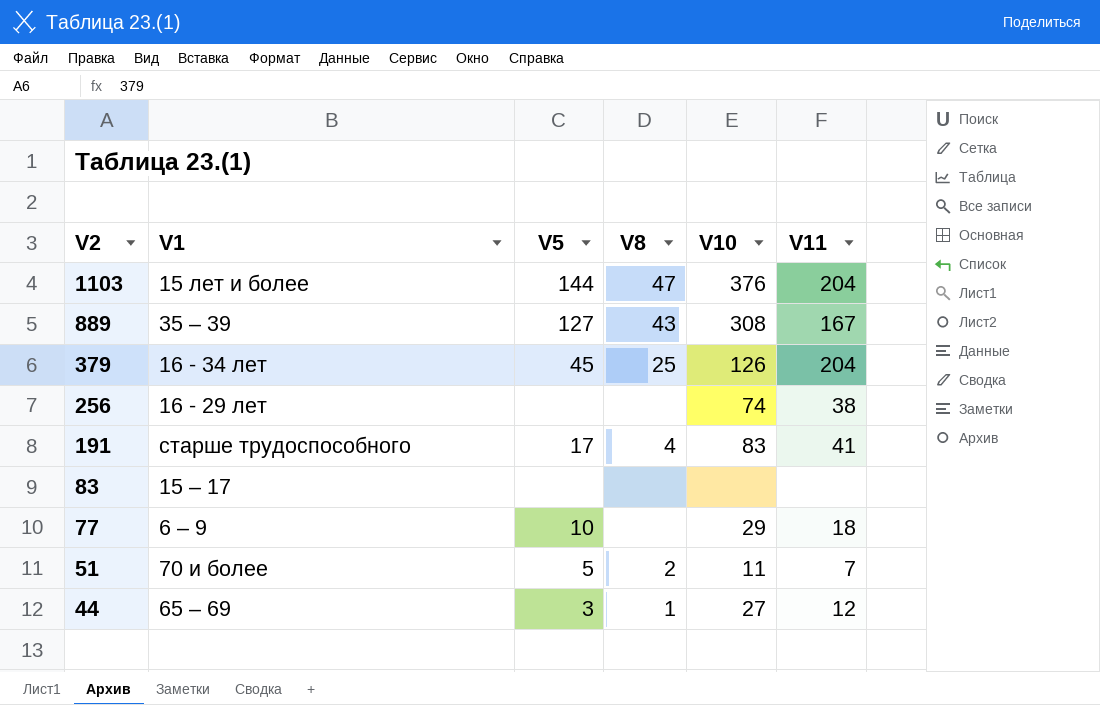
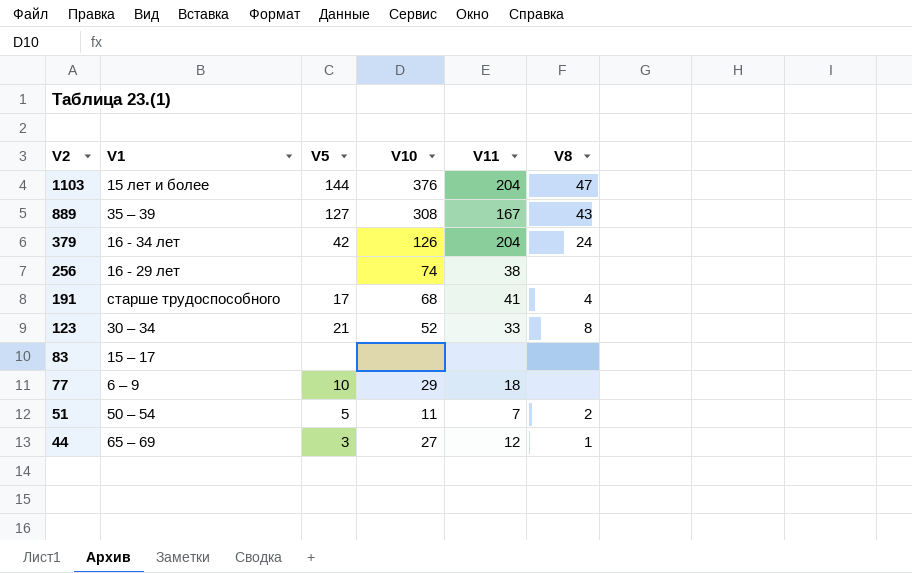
column V8 | position: 4 -> 6
379 | V5: 45 -> 42
379 | V8: 25 -> 24
191 | V10: 83 -> 68
row 123: none -> 30 – 34 | 21 | 52 | 33 | 8
51 | V1: 70 и более -> 50 – 54

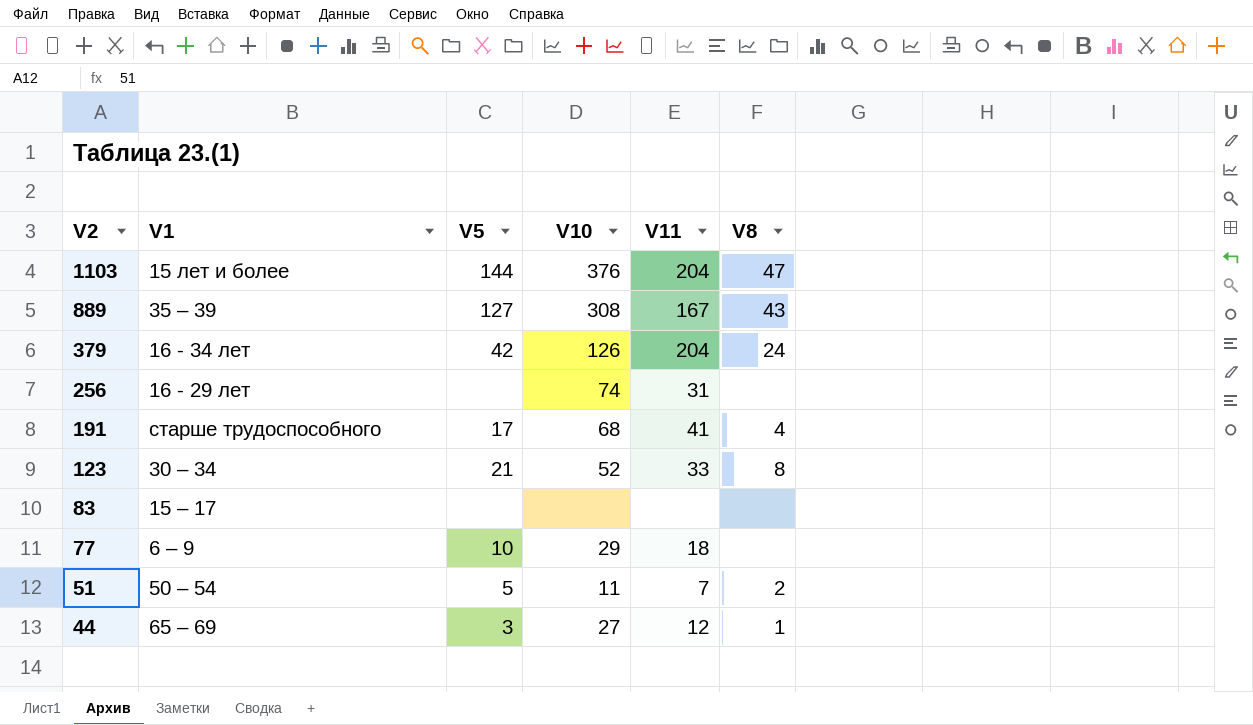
256 | V11: 38 -> 31

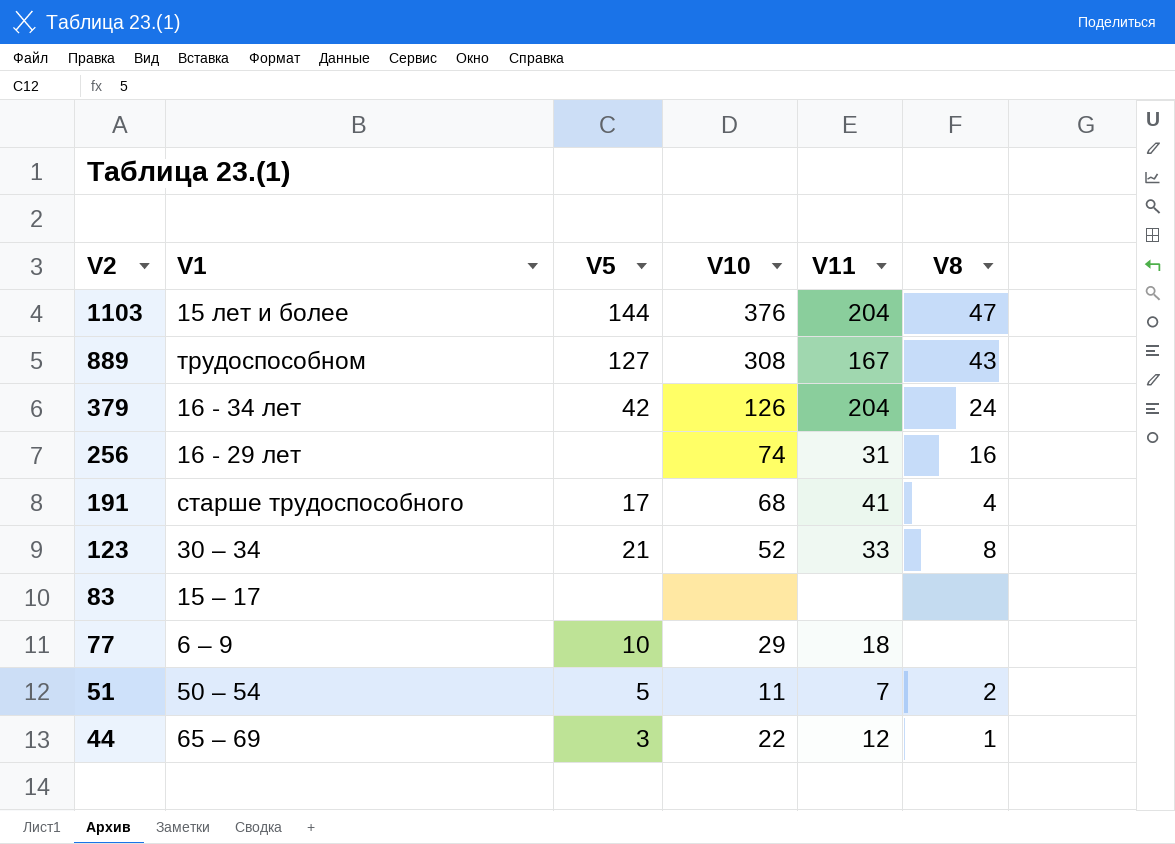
889 | V1: 35 – 39 -> трудоспособном
256 | V8: none -> 16
44 | V10: 27 -> 22

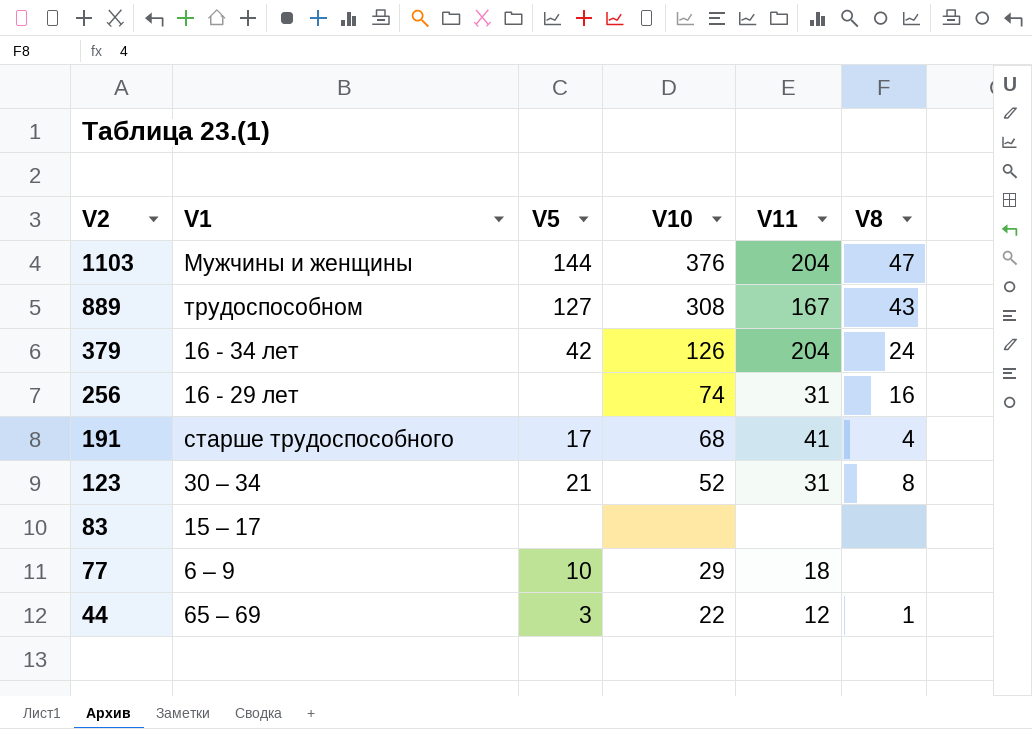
row 51: 50 – 54 | 5 | 11 | 7 | 2 -> none
1103 | V1: 15 лет и более -> Мужчины и женщины
123 | V11: 33 -> 31

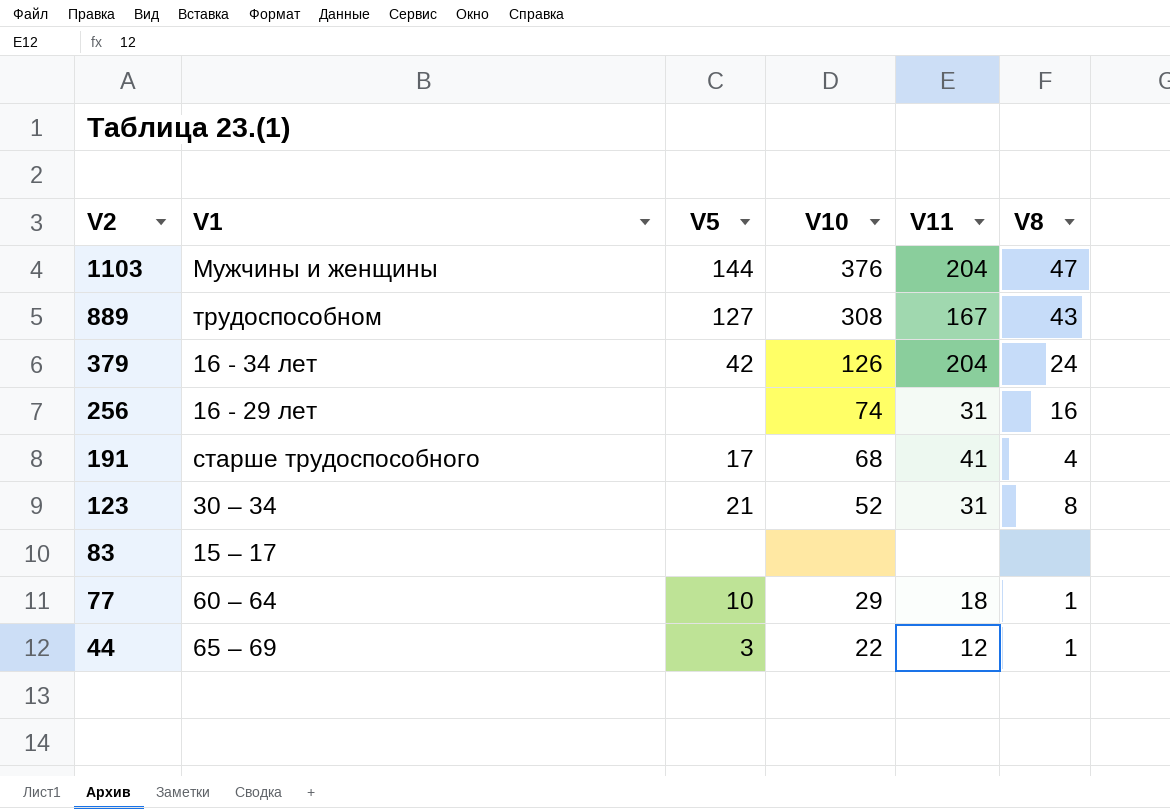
77 | V1: 6 – 9 -> 60 – 64
77 | V8: none -> 1

